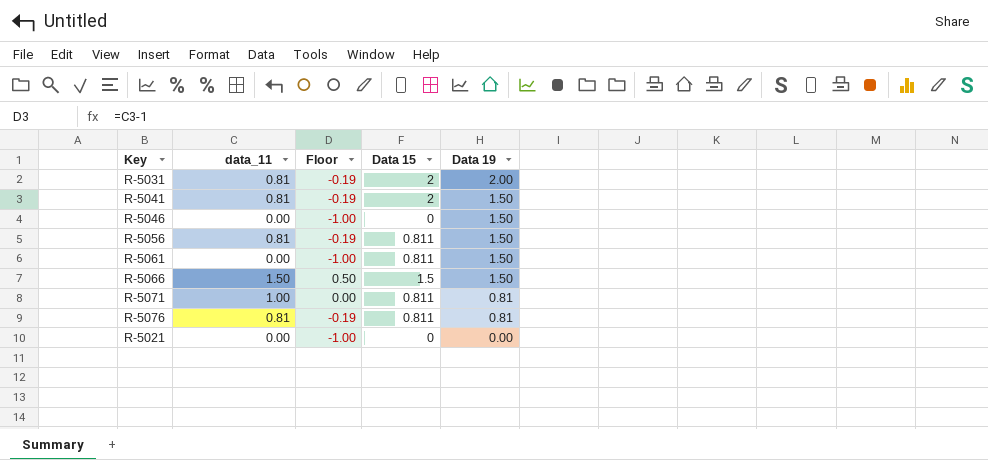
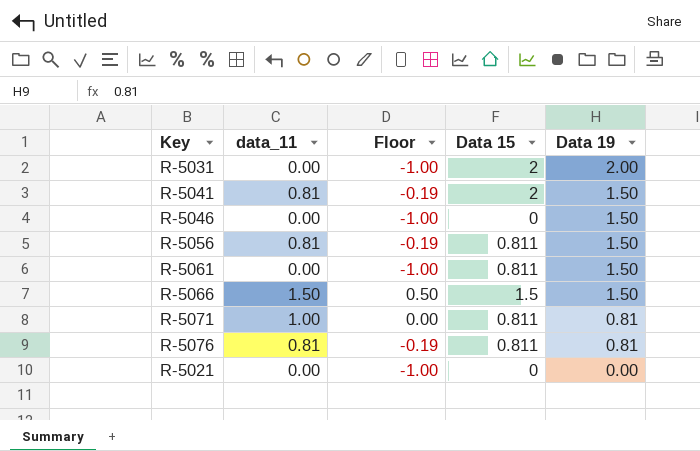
R-5031 | data_11: 0.81 -> 0.00
R-5031 | Floor: -0.19 -> -1.00

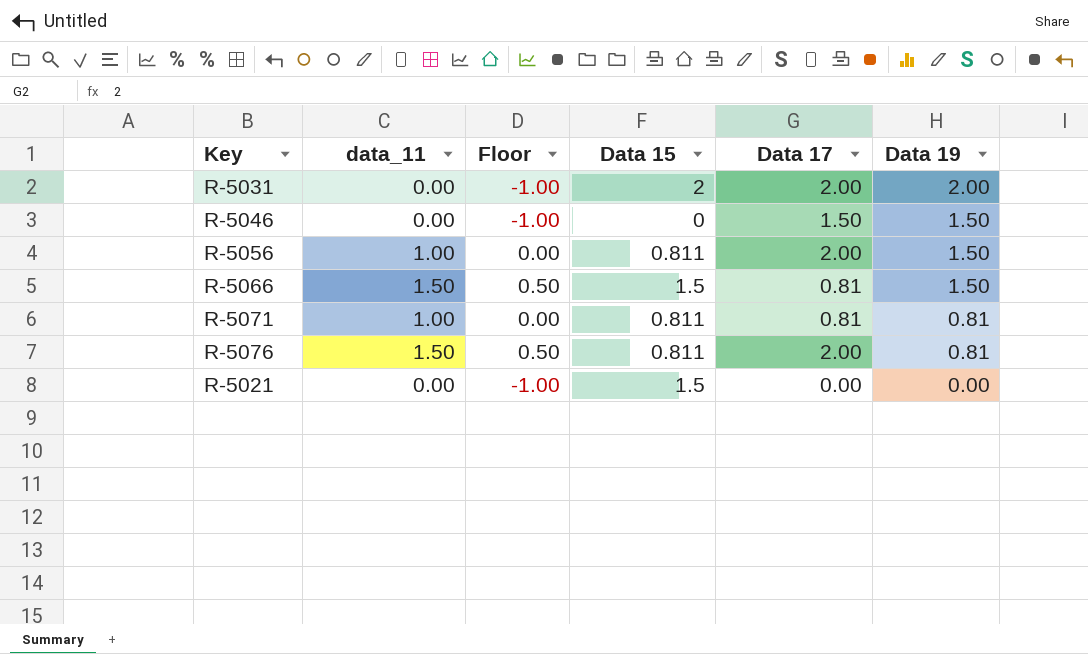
column Data 17 | position: none -> 5
row R-5041: 0.81 | -0.19 | 2 | 1.50 -> none
row R-5061: 0.00 | -1.00 | 0.811 | 1.50 -> none
R-5056 | data_11: 0.81 -> 1.00
R-5056 | Floor: -0.19 -> 0.00
R-5076 | data_11: 0.81 -> 1.50
R-5076 | Floor: -0.19 -> 0.50
R-5021 | Data 15: 0 -> 1.5

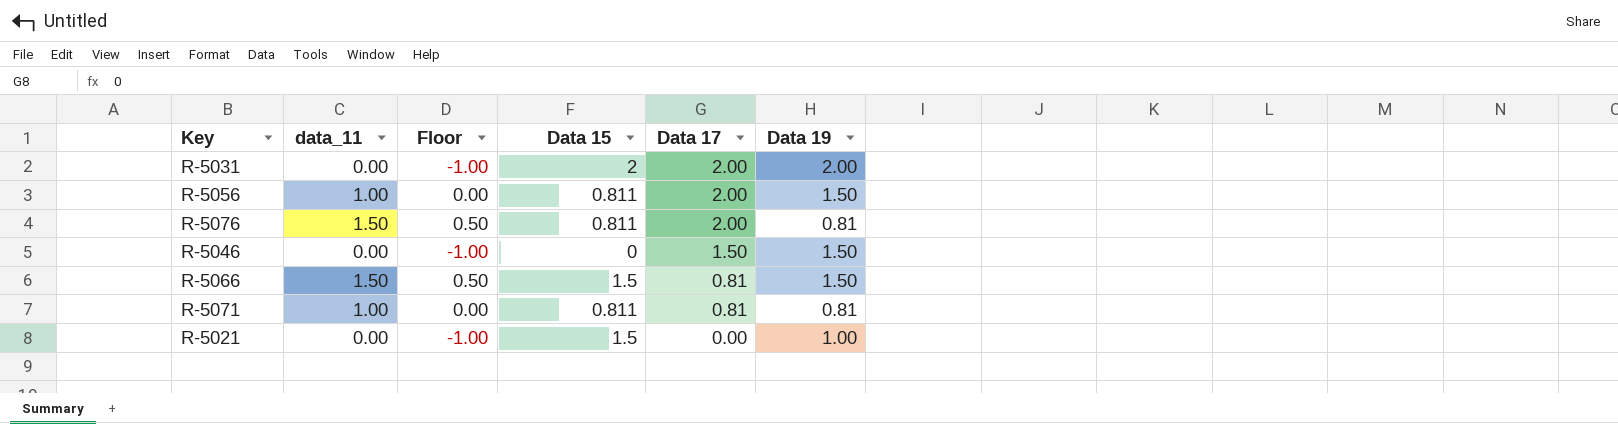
row order: Data 19 descending -> Data 17 descending
R-5021 | Data 19: 0.00 -> 1.00

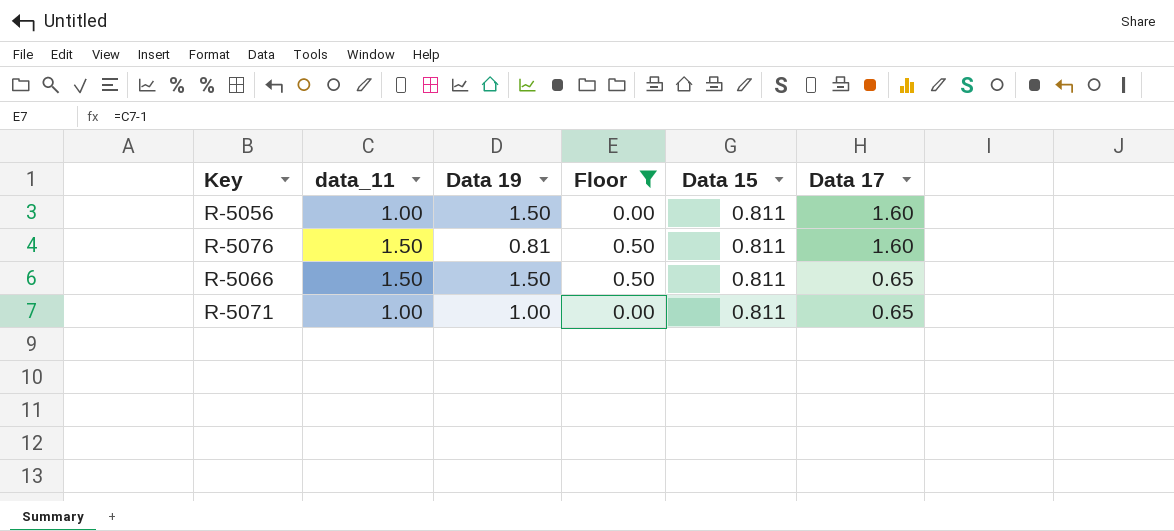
filter: none -> Floor != -1.00
column Data 19 | position: 6 -> 3
R-5056 | Data 17: 2.00 -> 1.60
R-5076 | Data 17: 2.00 -> 1.60
R-5066 | Data 15: 1.5 -> 0.811
R-5066 | Data 17: 0.81 -> 0.65
R-5071 | Data 19: 0.81 -> 1.00
R-5071 | Data 17: 0.81 -> 0.65

